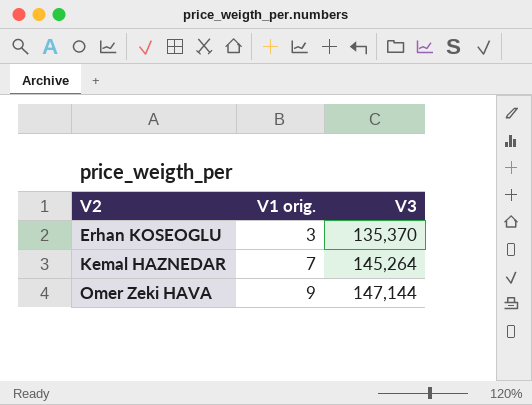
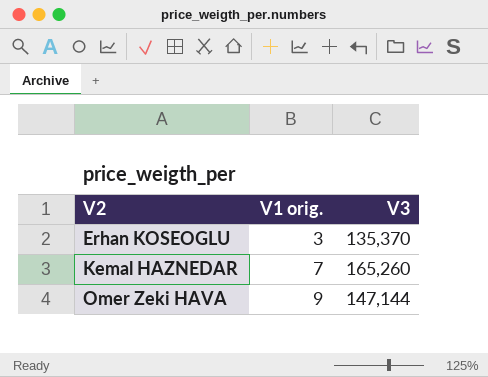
Kemal HAZNEDAR | V3: 145,264 -> 165,260

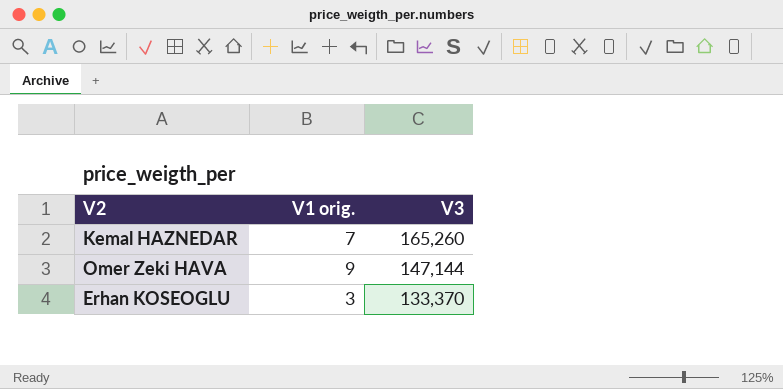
row order: V2 ascending -> V3 descending
Erhan KOSEOGLU | V3: 135,370 -> 133,370

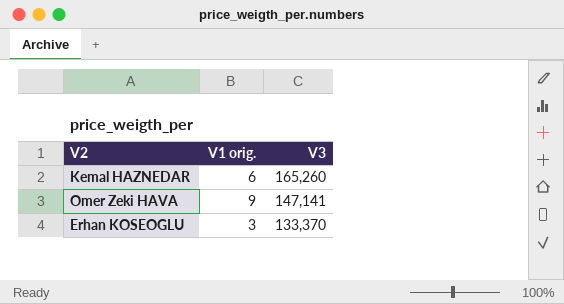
Kemal HAZNEDAR | V1 orig.: 7 -> 6
Omer Zeki HAVA | V3: 147,144 -> 147,141

